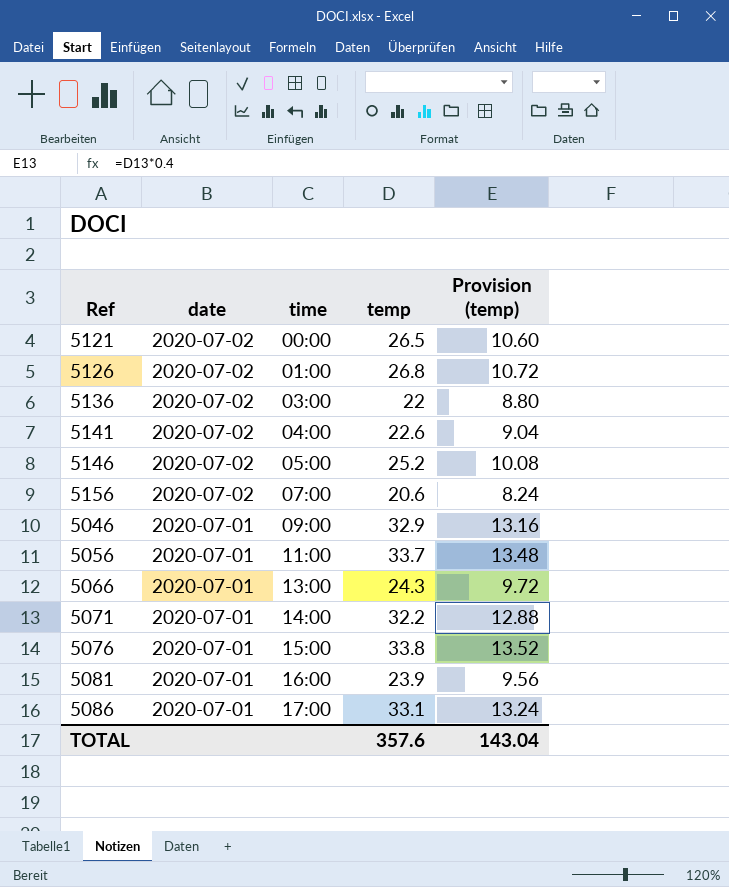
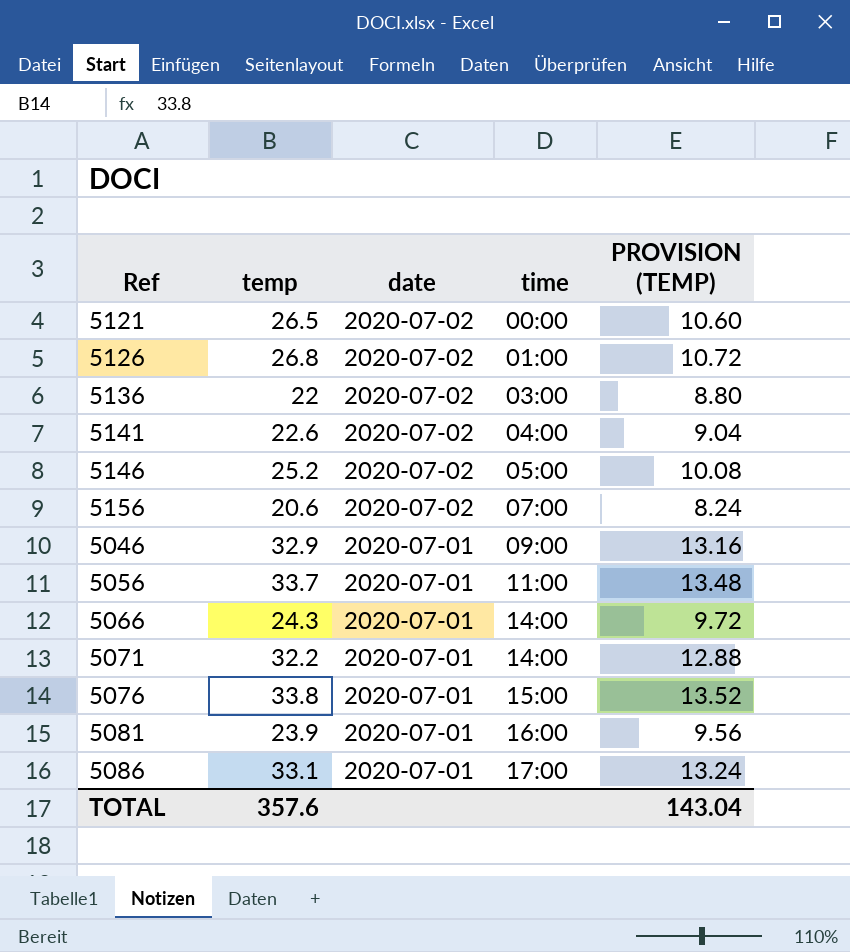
column temp | position: 4 -> 2
column name: Provision (temp) -> PROVISION (TEMP)
5066 | time: 13:00 -> 14:00

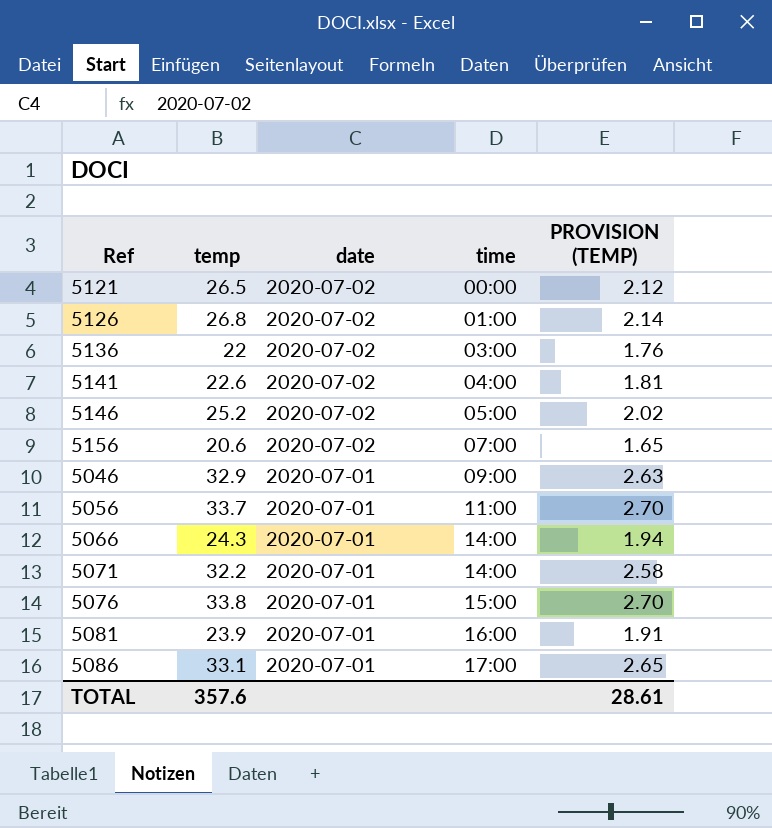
column PROVISION (TEMP) | formula: [temp] * 0.4 -> [temp] * 0.08
TOTAL | PROVISION (TEMP): 143.04 -> 28.61

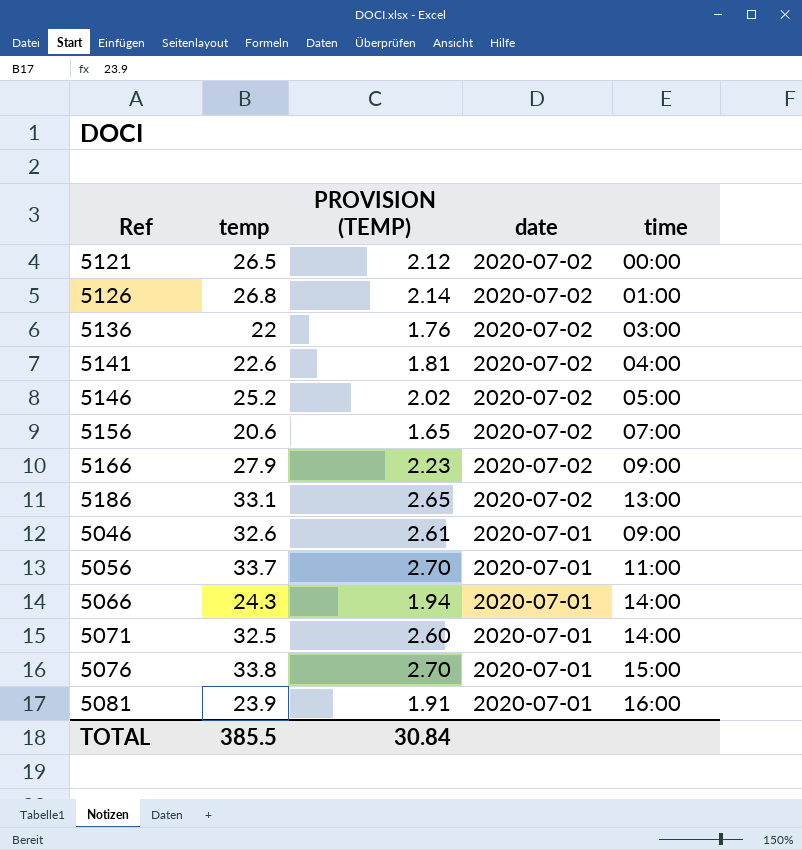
column PROVISION (TEMP) | position: 5 -> 3
row 5086: 33.1 | 2020-07-01 | 17:00 | 2.65 -> none
row 5166: none -> 27.9 | 2.23 | 2020-07-02 | 09:00
row 5186: none -> 33.1 | 2.65 | 2020-07-02 | 13:00
5046 | temp: 32.9 -> 32.6
5046 | PROVISION (TEMP): 2.63 -> 2.61
5071 | temp: 32.2 -> 32.5
5071 | PROVISION (TEMP): 2.58 -> 2.60
TOTAL | temp: 357.6 -> 385.5
TOTAL | PROVISION (TEMP): 28.61 -> 30.84

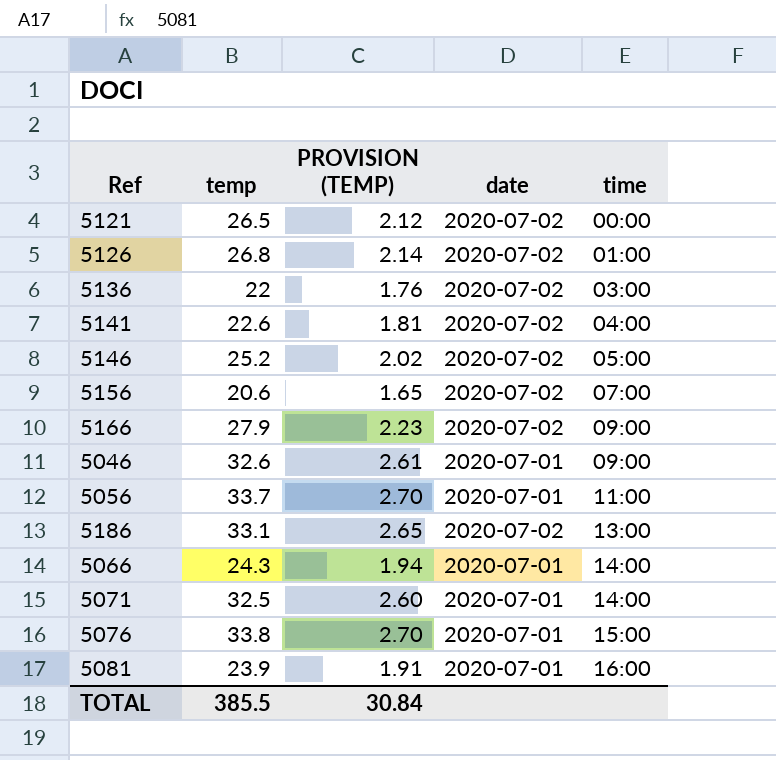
row order: date descending -> time ascending

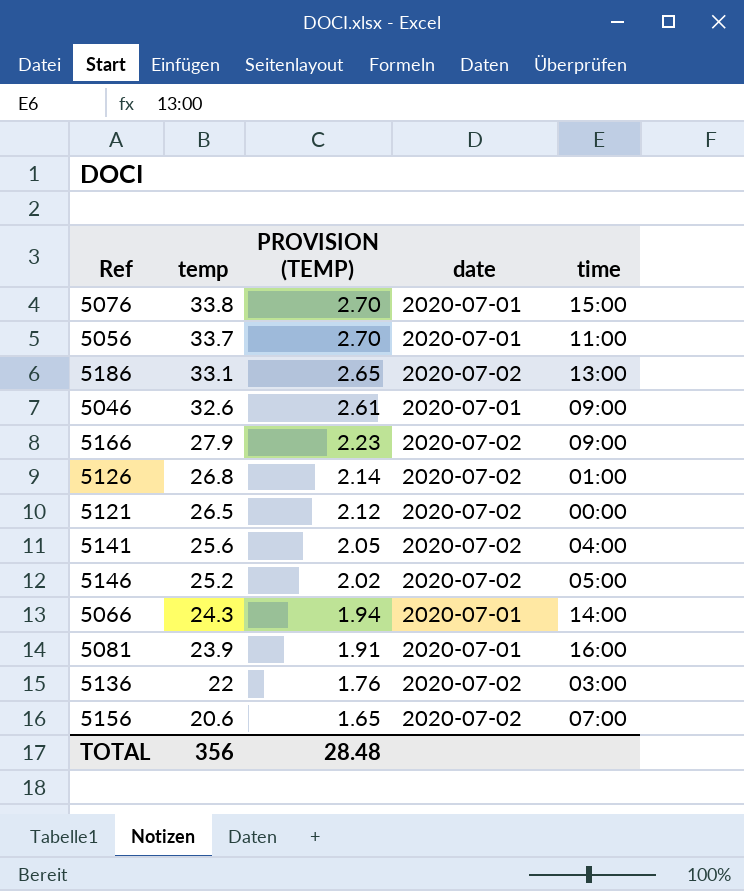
row order: time ascending -> temp descending
row 5071: 32.5 | 2.60 | 2020-07-01 | 14:00 -> none
5141 | temp: 22.6 -> 25.6
5141 | PROVISION (TEMP): 1.81 -> 2.05
TOTAL | temp: 385.5 -> 356
TOTAL | PROVISION (TEMP): 30.84 -> 28.48

